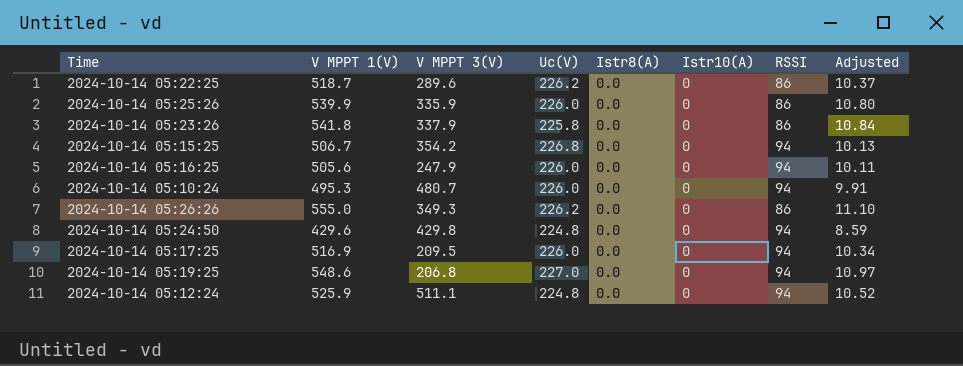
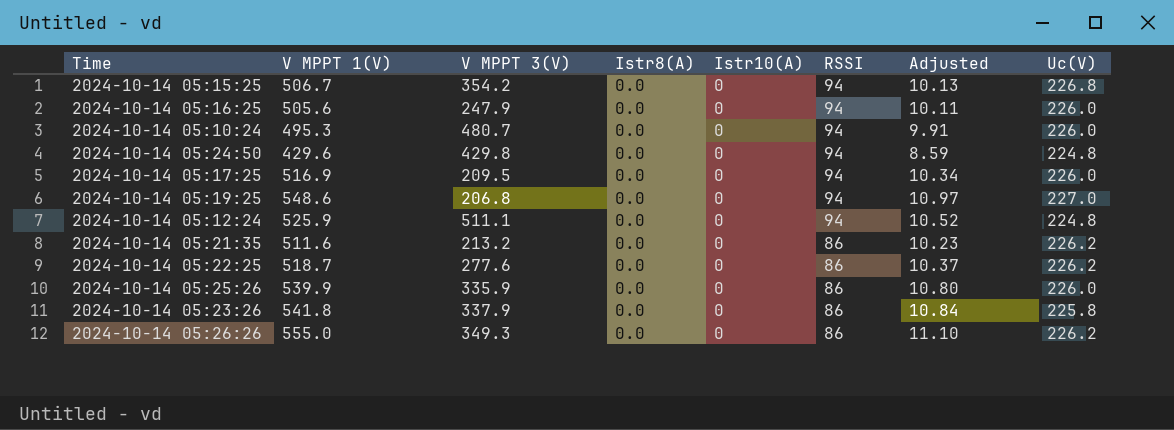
row order: none -> RSSI descending
column Uc(V) | position: 4 -> 8
row 2024-10-14 05:21:35: none -> 511.6 | 213.2 | 0.0 | 0 | 86 | 10.23 | 226.2
2024-10-14 05:22:25 | V MPPT 3(V): 289.6 -> 277.6

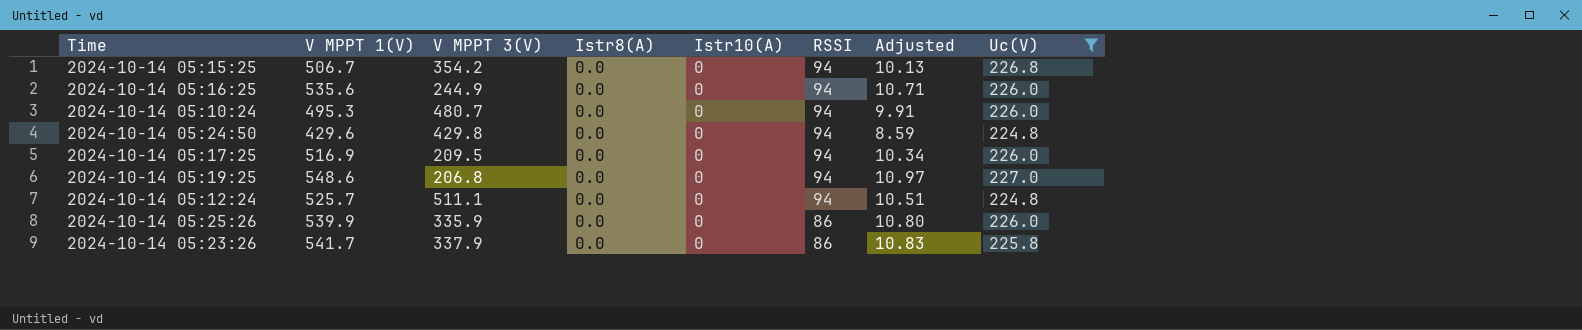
filter: none -> Uc(V) != 226.2
2024-10-14 05:16:25 | V MPPT 1(V): 505.6 -> 535.6
2024-10-14 05:16:25 | V MPPT 3(V): 247.9 -> 244.9
2024-10-14 05:16:25 | Adjusted: 10.11 -> 10.71
2024-10-14 05:12:24 | V MPPT 1(V): 525.9 -> 525.7
2024-10-14 05:12:24 | Adjusted: 10.52 -> 10.51
2024-10-14 05:23:26 | V MPPT 1(V): 541.8 -> 541.7
2024-10-14 05:23:26 | Adjusted: 10.84 -> 10.83

